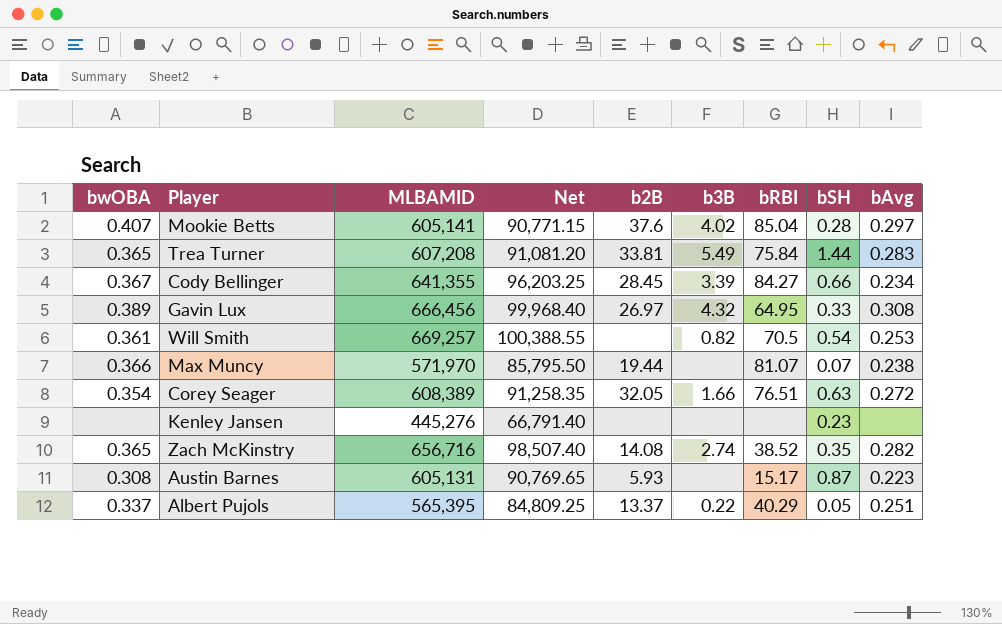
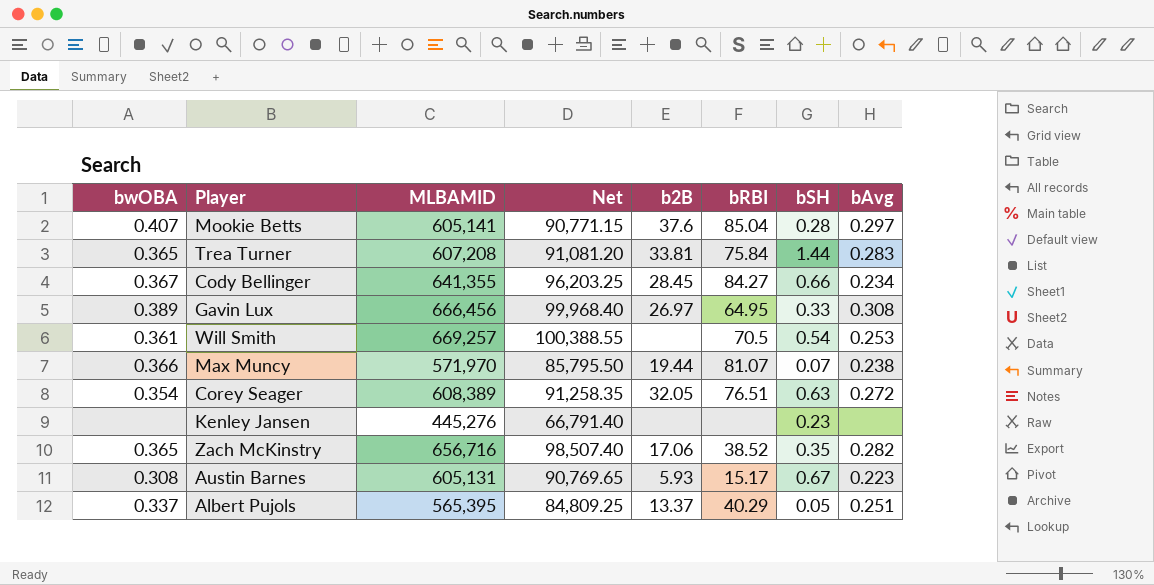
column b3B | position: 6 -> none
Zach McKinstry | b2B: 14.08 -> 17.06
Austin Barnes | bSH: 0.87 -> 0.67

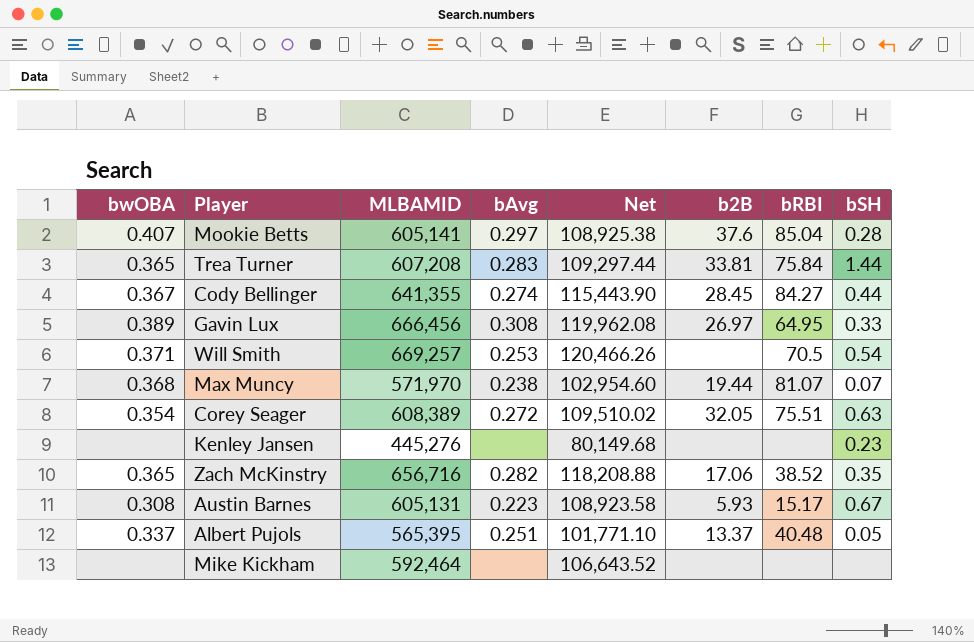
column bAvg | position: 8 -> 4
column Net | formula: [MLBAMID] * 0.15 -> [MLBAMID] * 0.18
Cody Bellinger | bAvg: 0.234 -> 0.274
Cody Bellinger | bSH: 0.66 -> 0.44
Will Smith | bwOBA: 0.361 -> 0.371
Max Muncy | bwOBA: 0.366 -> 0.368
Corey Seager | bRBI: 76.51 -> 75.51
Albert Pujols | bRBI: 40.29 -> 40.48
row Mike Kickham: none -> none | 592,464 | none | 106,643.52 | none | none | none

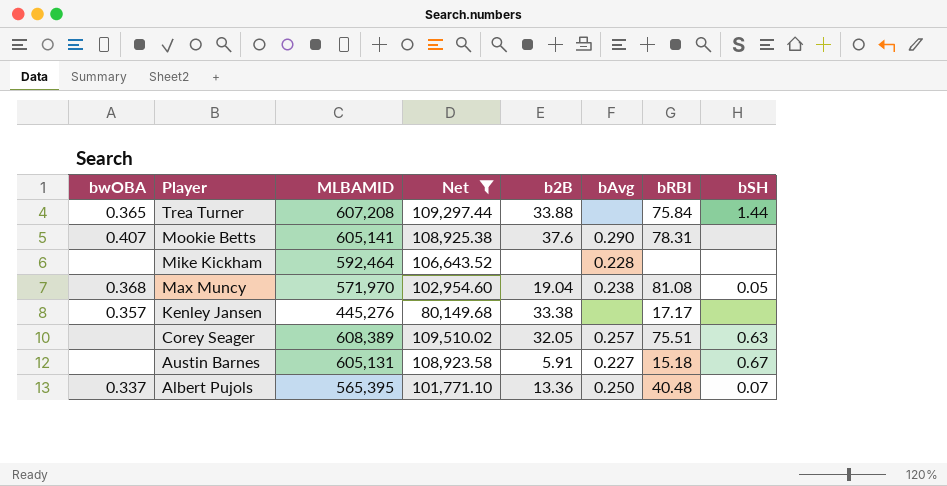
filter: none -> Net <= 109,510.02
row order: none -> Player descending
column bAvg | position: 4 -> 6
Trea Turner | b2B: 33.81 -> 33.88
Trea Turner | bAvg: 0.283 -> none
Mookie Betts | bAvg: 0.297 -> 0.290
Mookie Betts | bRBI: 85.04 -> 78.31
Mookie Betts | bSH: 0.28 -> none
Mike Kickham | bAvg: none -> 0.228
Max Muncy | b2B: 19.44 -> 19.04
Max Muncy | bRBI: 81.07 -> 81.08
Max Muncy | bSH: 0.07 -> 0.05
Kenley Jansen | bwOBA: none -> 0.357
Kenley Jansen | b2B: none -> 33.38
Kenley Jansen | bRBI: none -> 17.17
Kenley Jansen | bSH: 0.23 -> none
Corey Seager | bwOBA: 0.354 -> none
Corey Seager | bAvg: 0.272 -> 0.257
Austin Barnes | bwOBA: 0.308 -> none
Austin Barnes | b2B: 5.93 -> 5.91
Austin Barnes | bAvg: 0.223 -> 0.227
Austin Barnes | bRBI: 15.17 -> 15.18
Albert Pujols | b2B: 13.37 -> 13.36
Albert Pujols | bAvg: 0.251 -> 0.250
Albert Pujols | bSH: 0.05 -> 0.07

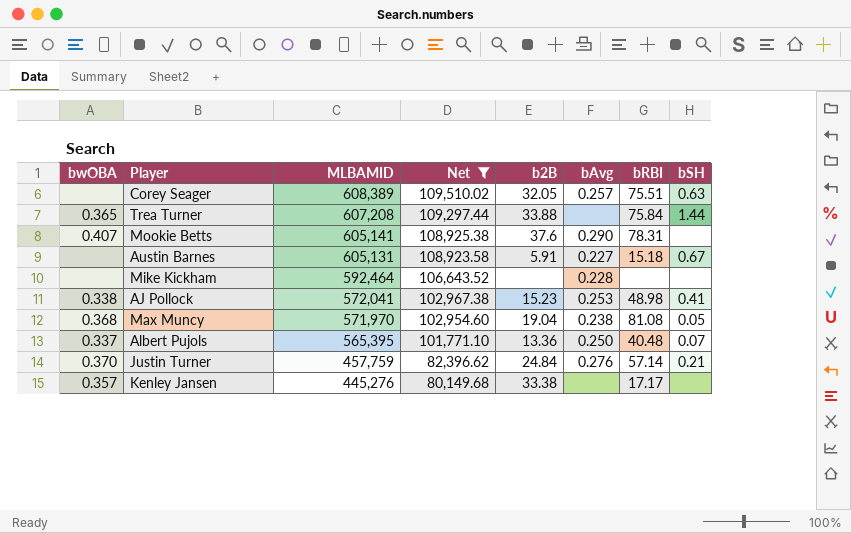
row order: Player descending -> MLBAMID descending
row AJ Pollock: none -> 0.338 | 572,041 | 102,967.38 | 15.23 | 0.253 | 48.98 | 0.41
row Justin Turner: none -> 0.370 | 457,759 | 82,396.62 | 24.84 | 0.276 | 57.14 | 0.21

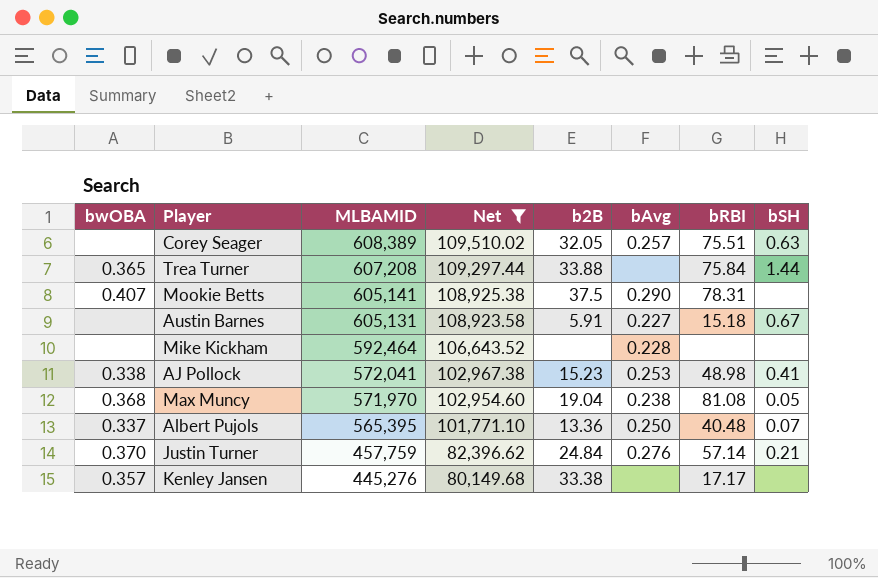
Mookie Betts | b2B: 37.6 -> 37.5

